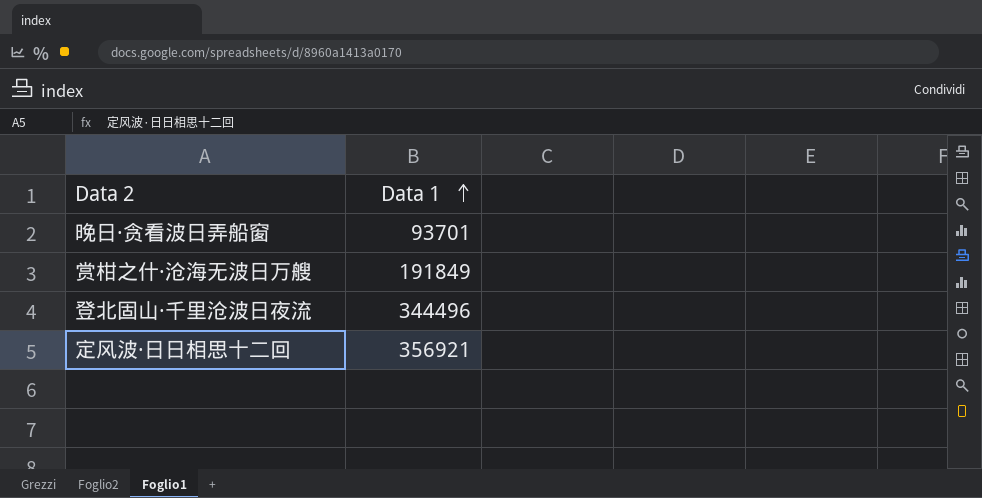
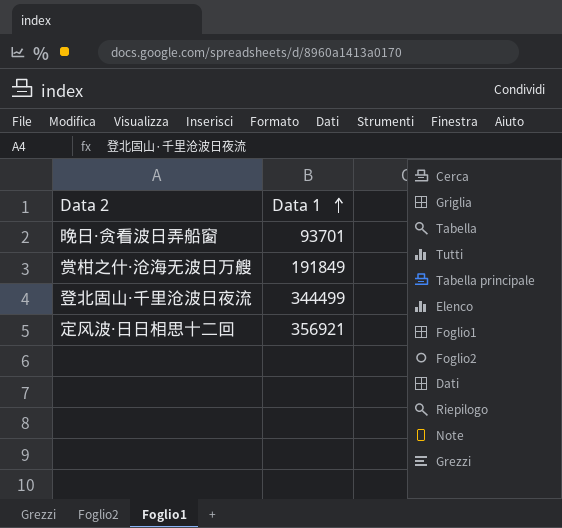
登北固山·千里沧波日夜流 | Data 1: 344496 -> 344499

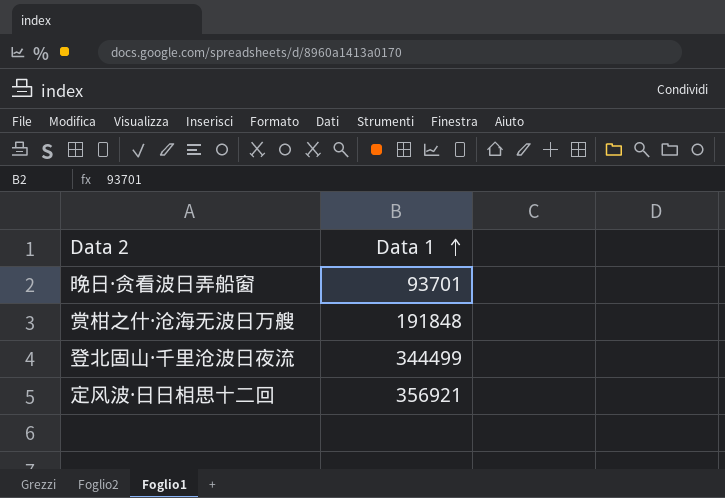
赏柑之什·沧海无波日万艘 | Data 1: 191849 -> 191848

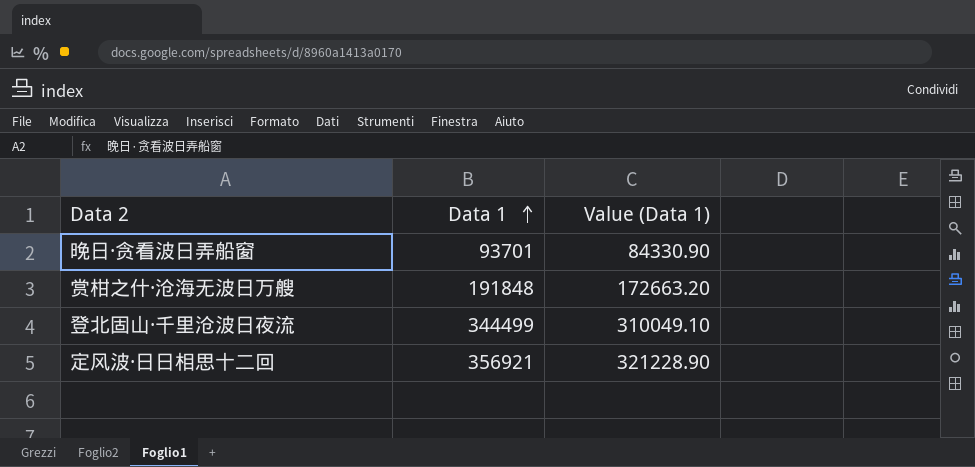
column Value (Data 1) | formula: none -> [Data 1] * 0.9

